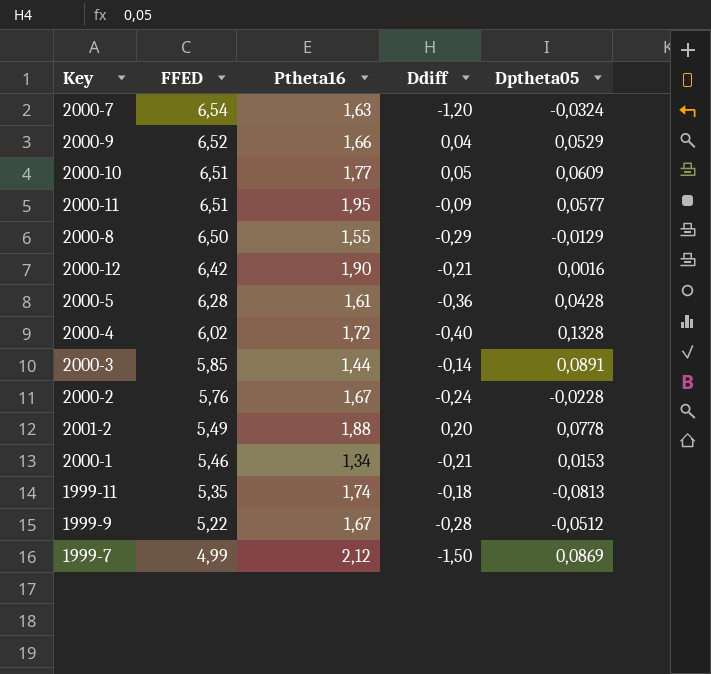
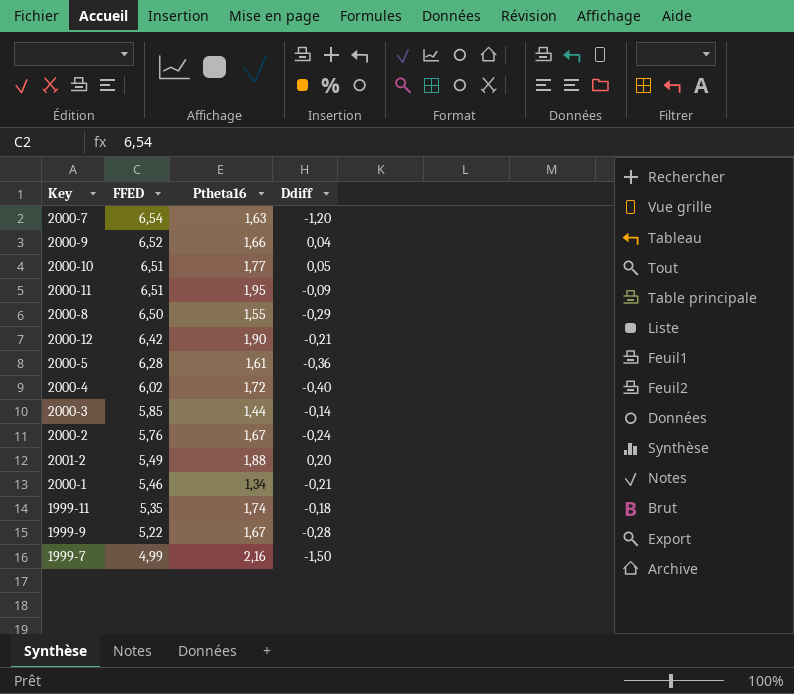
column Dptheta05 | position: 5 -> none
1999-7 | Ptheta16: 2,12 -> 2,16

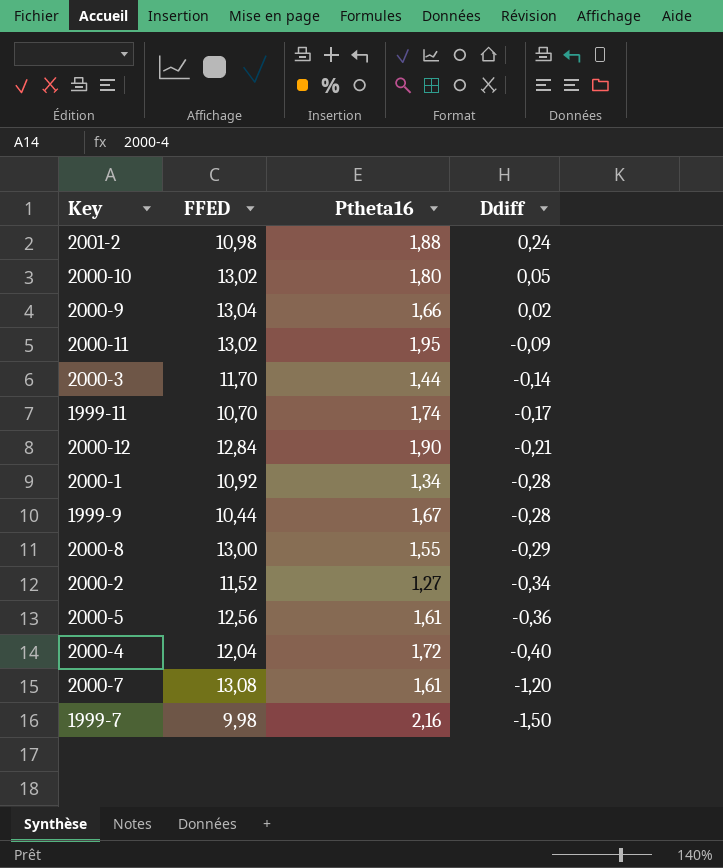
row order: FFED descending -> Ddiff descending
2001-2 | FFED: 5,49 -> 10,98
2001-2 | Ddiff: 0,20 -> 0,24
2000-10 | FFED: 6,51 -> 13,02
2000-10 | Ptheta16: 1,77 -> 1,80
2000-9 | FFED: 6,52 -> 13,04
2000-9 | Ddiff: 0,04 -> 0,02
2000-11 | FFED: 6,51 -> 13,02
2000-3 | FFED: 5,85 -> 11,70
1999-11 | FFED: 5,35 -> 10,70
1999-11 | Ddiff: -0,18 -> -0,17
2000-12 | FFED: 6,42 -> 12,84
2000-1 | FFED: 5,46 -> 10,92
2000-1 | Ddiff: -0,21 -> -0,28
1999-9 | FFED: 5,22 -> 10,44
2000-8 | FFED: 6,50 -> 13,00
2000-2 | FFED: 5,76 -> 11,52
2000-2 | Ptheta16: 1,67 -> 1,27
2000-2 | Ddiff: -0,24 -> -0,34
2000-5 | FFED: 6,28 -> 12,56
2000-4 | FFED: 6,02 -> 12,04
2000-7 | FFED: 6,54 -> 13,08
2000-7 | Ptheta16: 1,63 -> 1,61
1999-7 | FFED: 4,99 -> 9,98

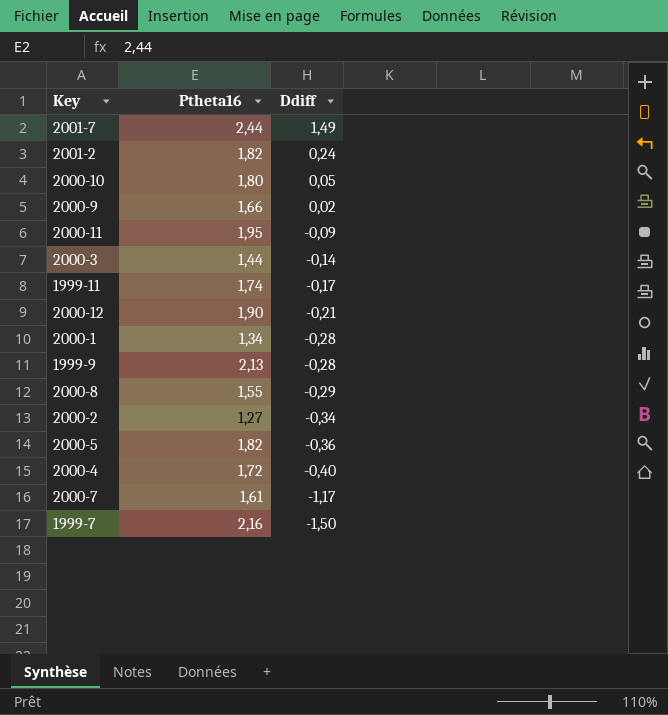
column FFED | position: 2 -> none
row 2001-7: none -> 2,44 | 1,49
2001-2 | Ptheta16: 1,88 -> 1,82
1999-9 | Ptheta16: 1,67 -> 2,13
2000-5 | Ptheta16: 1,61 -> 1,82
2000-7 | Ddiff: -1,20 -> -1,17

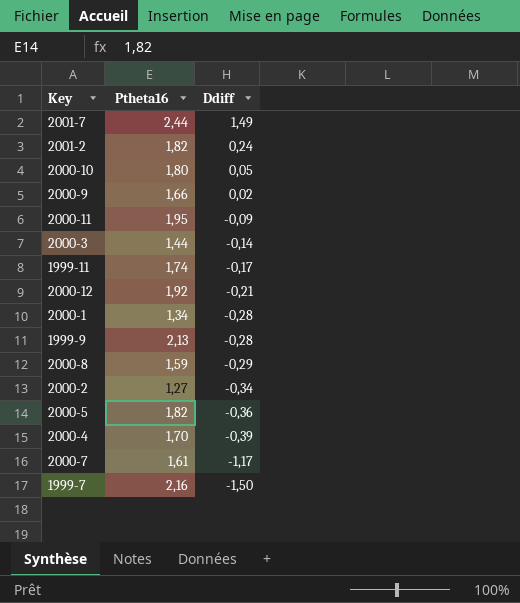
2000-12 | Ptheta16: 1,90 -> 1,92
2000-8 | Ptheta16: 1,55 -> 1,59
2000-4 | Ptheta16: 1,72 -> 1,70
2000-4 | Ddiff: -0,40 -> -0,39

